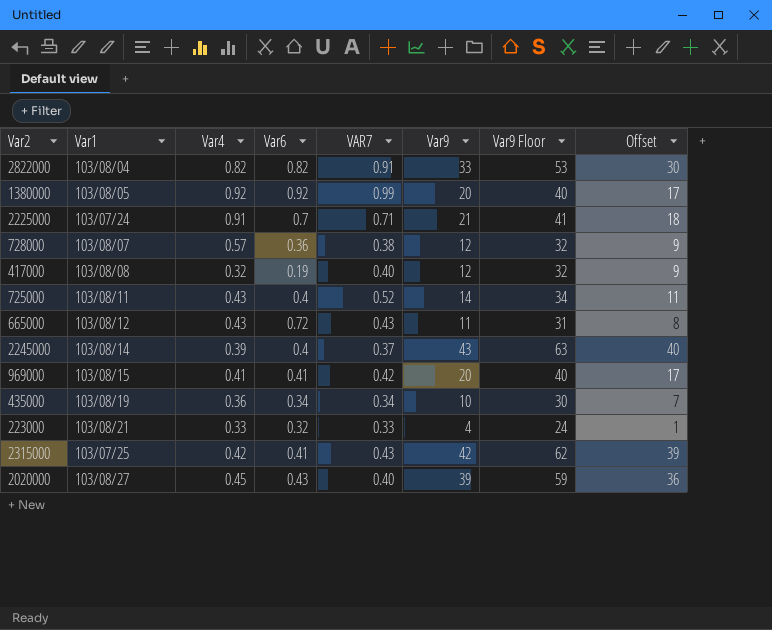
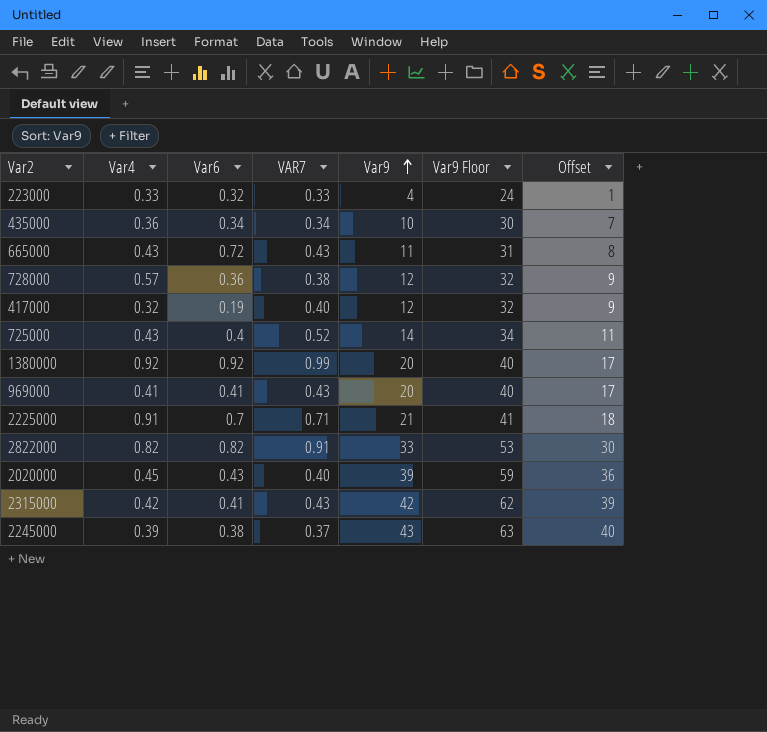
row order: none -> Var9 ascending
column Var1 | position: 2 -> none
969000 | VAR7: 0.42 -> 0.43
2245000 | Var6: 0.4 -> 0.38

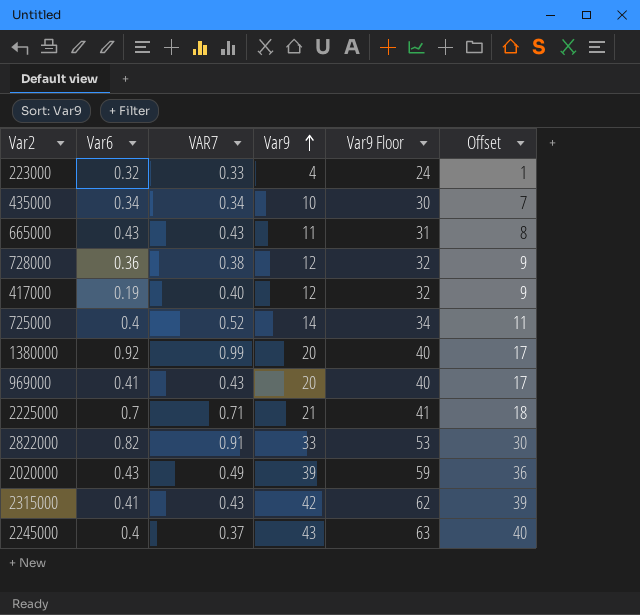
column Var4 | position: 2 -> none
665000 | Var6: 0.72 -> 0.43
2020000 | VAR7: 0.40 -> 0.49
2245000 | Var6: 0.38 -> 0.4

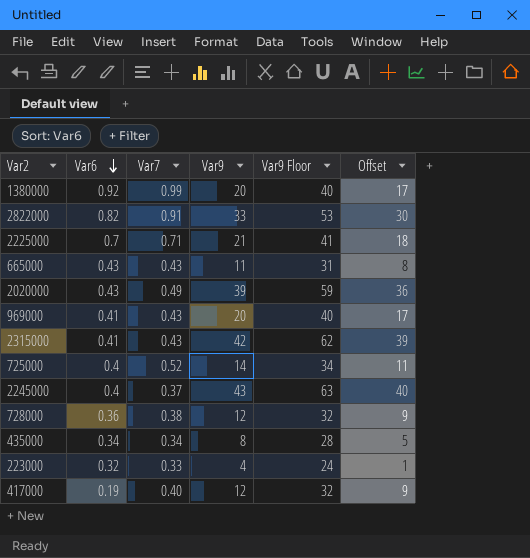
row order: Var9 ascending -> Var6 descending
column name: VAR7 -> Var7
435000 | Var9: 10 -> 8
435000 | Var9 Floor: 30 -> 28
435000 | Offset: 7 -> 5

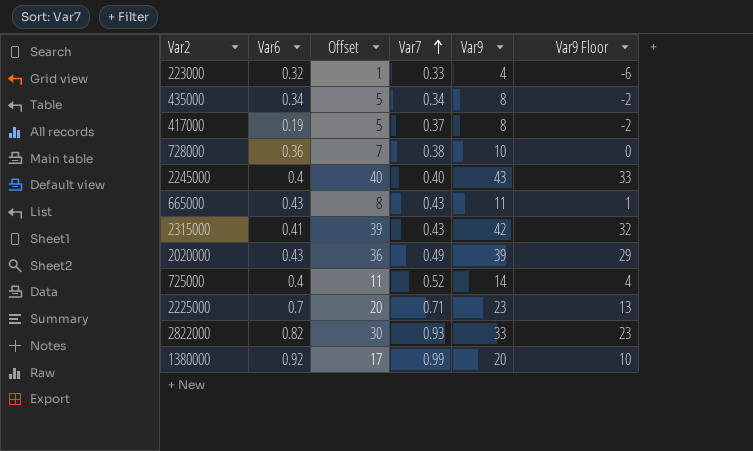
row order: Var6 descending -> Var7 ascending
column Offset | position: 6 -> 3
column Var9 Floor | formula: [Var9] + 20 -> [Var9] - 10
row 969000: 0.41 | 0.43 | 20 | 40 | 17 -> none
417000 | Offset: 9 -> 5
417000 | Var7: 0.40 -> 0.37
417000 | Var9: 12 -> 8
728000 | Offset: 9 -> 7
728000 | Var9: 12 -> 10
2245000 | Var7: 0.37 -> 0.40
2225000 | Offset: 18 -> 20
2225000 | Var9: 21 -> 23
2822000 | Var7: 0.91 -> 0.93

